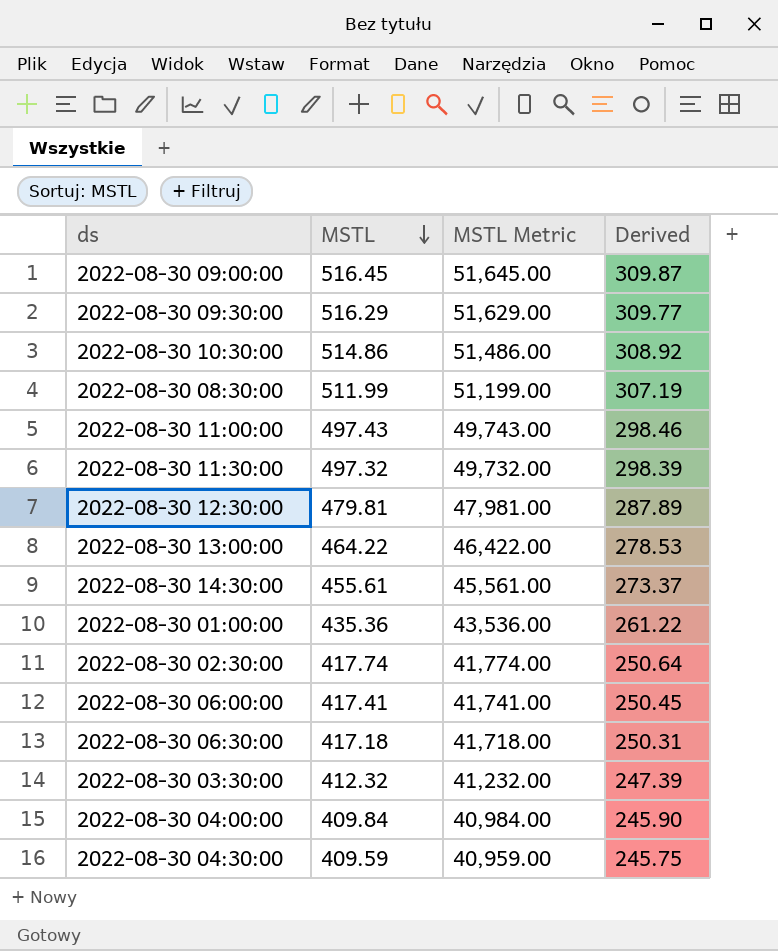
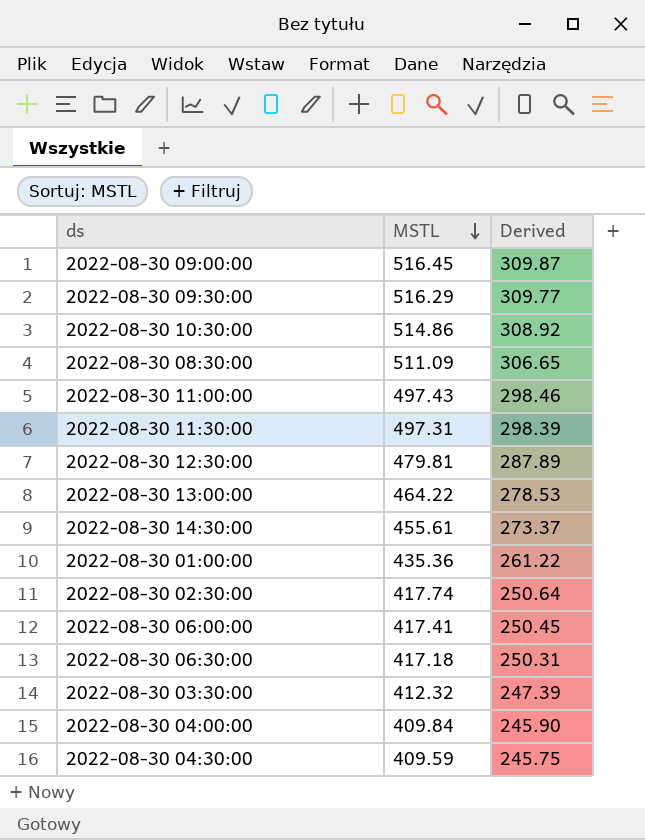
column MSTL Metric | formula: [MSTL] * 100 -> none
2022-08-30 08:30:00 | MSTL: 511.99 -> 511.09
2022-08-30 08:30:00 | Derived: 307.19 -> 306.65
2022-08-30 11:30:00 | MSTL: 497.32 -> 497.31

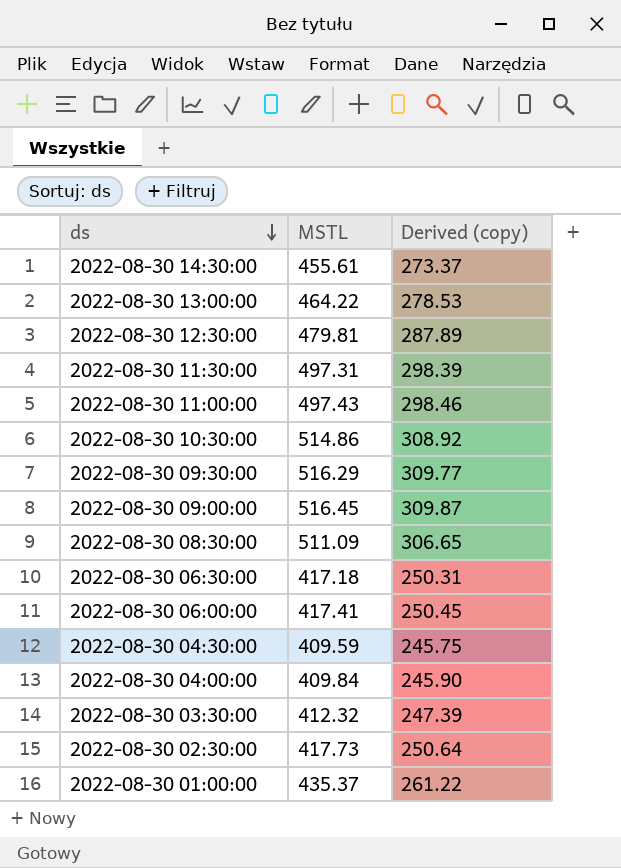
row order: MSTL descending -> ds descending
column name: Derived -> Derived (copy)
2022-08-30 02:30:00 | MSTL: 417.74 -> 417.73
2022-08-30 01:00:00 | MSTL: 435.36 -> 435.37

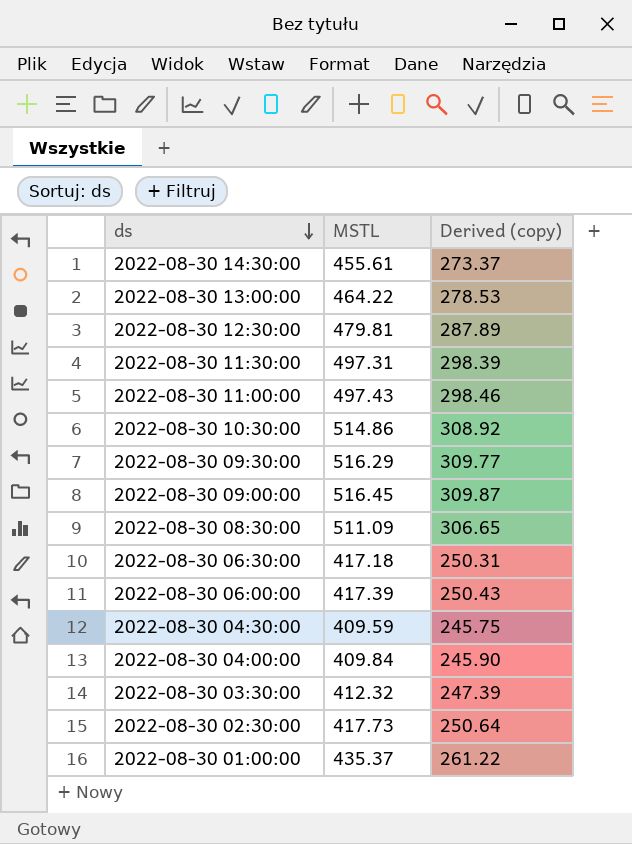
2022-08-30 06:00:00 | MSTL: 417.41 -> 417.39
2022-08-30 06:00:00 | Derived (copy): 250.45 -> 250.43

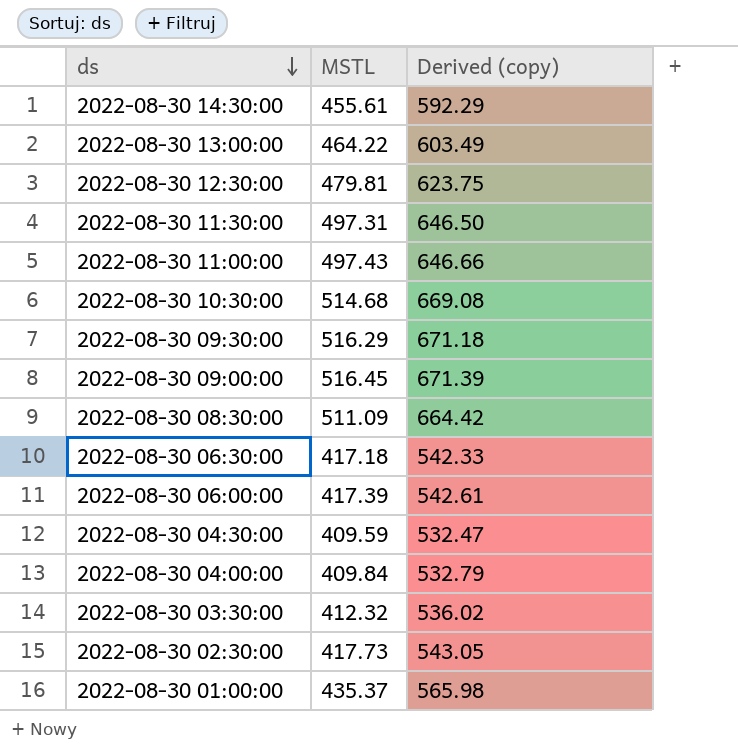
column Derived (copy) | formula: [MSTL] * 0.6 -> [MSTL] * 1.3
2022-08-30 10:30:00 | MSTL: 514.86 -> 514.68

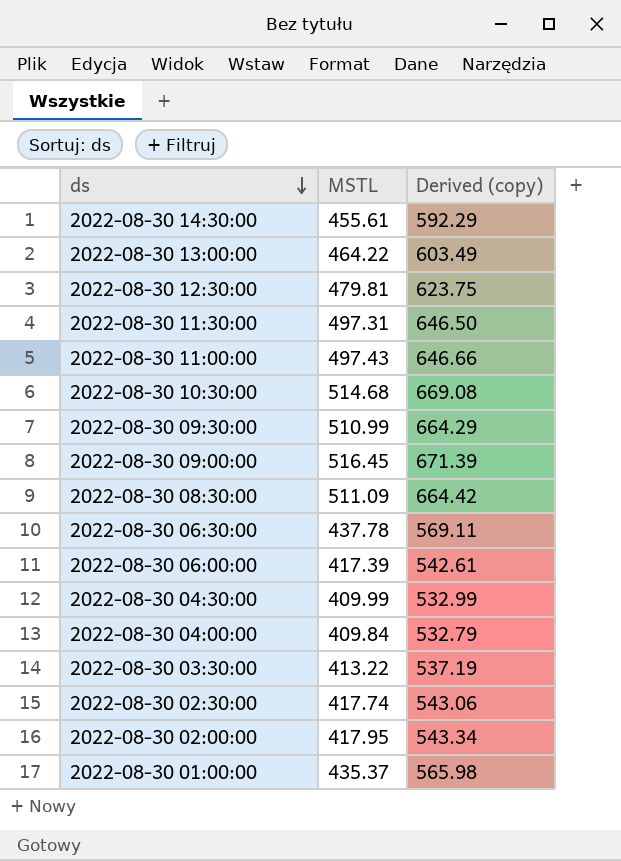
2022-08-30 09:30:00 | MSTL: 516.29 -> 510.99
2022-08-30 09:30:00 | Derived (copy): 671.18 -> 664.29
2022-08-30 06:30:00 | MSTL: 417.18 -> 437.78
2022-08-30 06:30:00 | Derived (copy): 542.33 -> 569.11
2022-08-30 04:30:00 | MSTL: 409.59 -> 409.99
2022-08-30 04:30:00 | Derived (copy): 532.47 -> 532.99
2022-08-30 03:30:00 | MSTL: 412.32 -> 413.22
2022-08-30 03:30:00 | Derived (copy): 536.02 -> 537.19
2022-08-30 02:30:00 | MSTL: 417.73 -> 417.74
2022-08-30 02:30:00 | Derived (copy): 543.05 -> 543.06
row 2022-08-30 02:00:00: none -> 417.95 | 543.34

